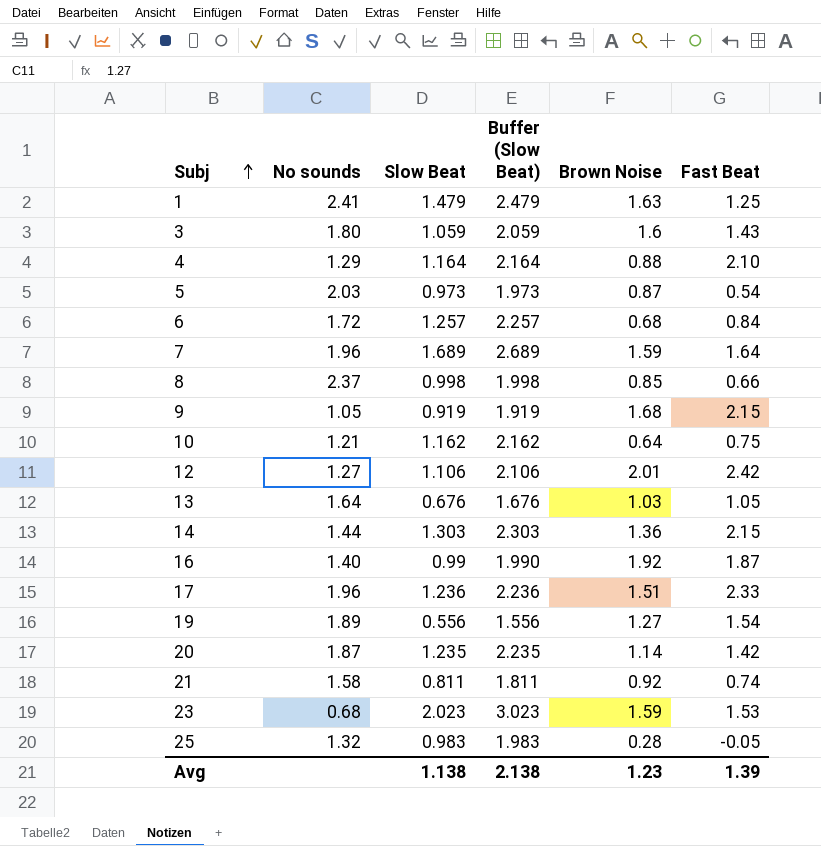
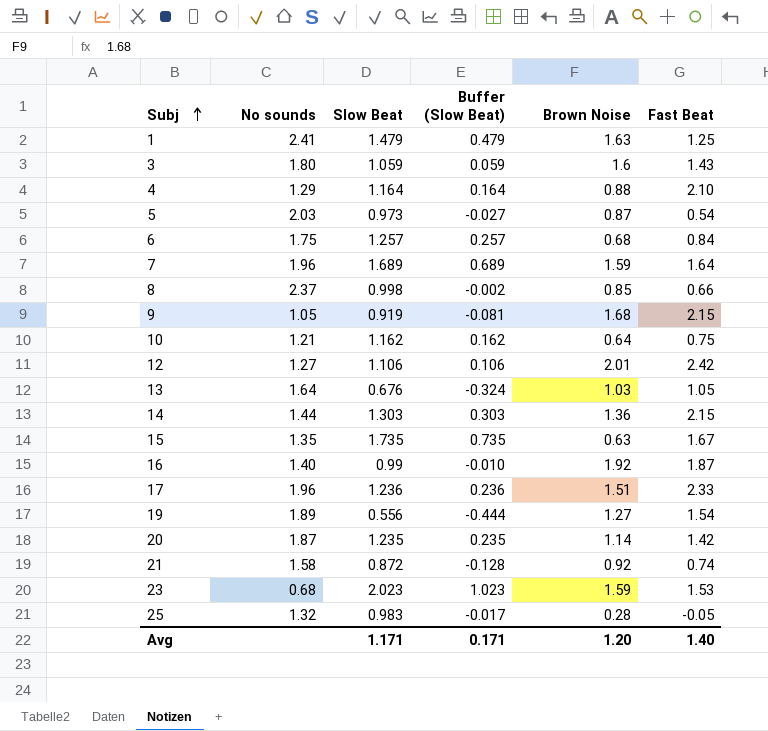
column Buffer (Slow Beat) | formula: [Slow Beat] + 1 -> [Slow Beat] - 1
6 | No sounds: 1.72 -> 1.75
row 15: none -> 1.35 | 1.735 | 0.735 | 0.63 | 1.67
21 | Slow Beat: 0.811 -> 0.872
Avg | Slow Beat: 1.138 -> 1.171
Avg | Buffer (Slow Beat): 2.138 -> 0.171
Avg | Brown Noise: 1.23 -> 1.20
Avg | Fast Beat: 1.39 -> 1.40

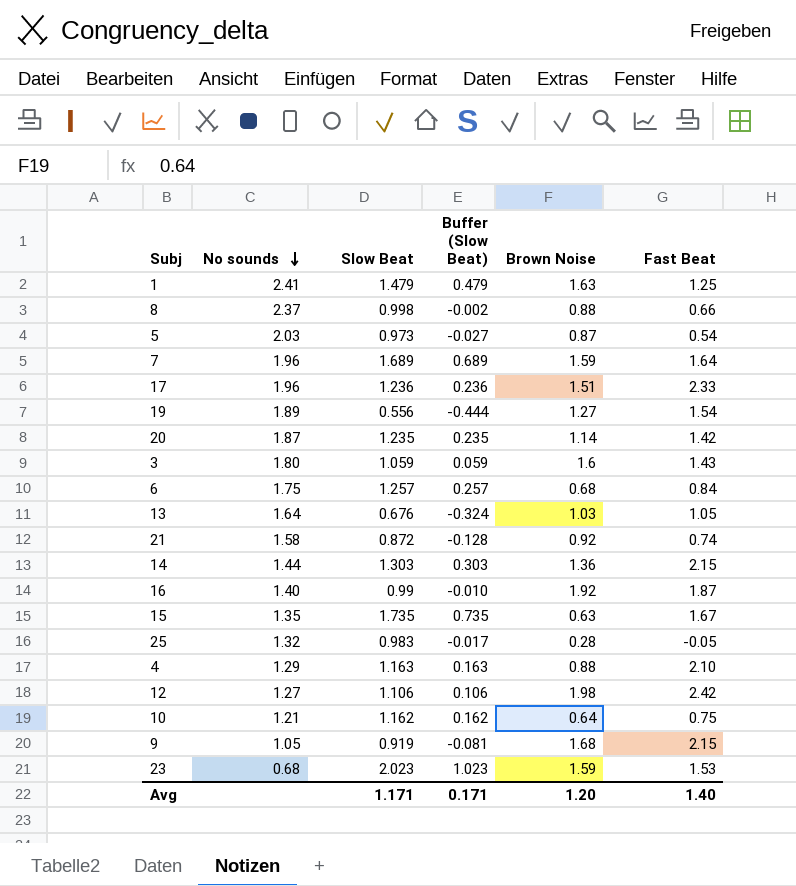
row order: Subj ascending -> No sounds descending
8 | Brown Noise: 0.85 -> 0.88
4 | Slow Beat: 1.164 -> 1.163
4 | Buffer (Slow Beat): 0.164 -> 0.163
12 | Brown Noise: 2.01 -> 1.98

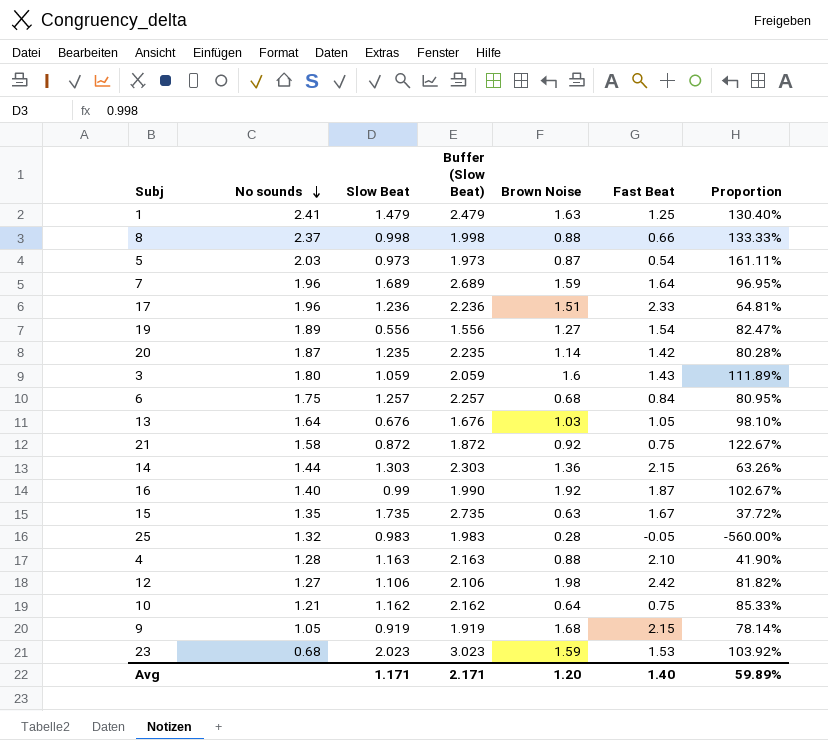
column Buffer (Slow Beat) | formula: [Slow Beat] - 1 -> [Slow Beat] + 1
column Proportion | formula: none -> [Brown Noise] / [Fast Beat]
21 | Fast Beat: 0.74 -> 0.75
4 | No sounds: 1.29 -> 1.28
Avg | Buffer (Slow Beat): 0.171 -> 2.171

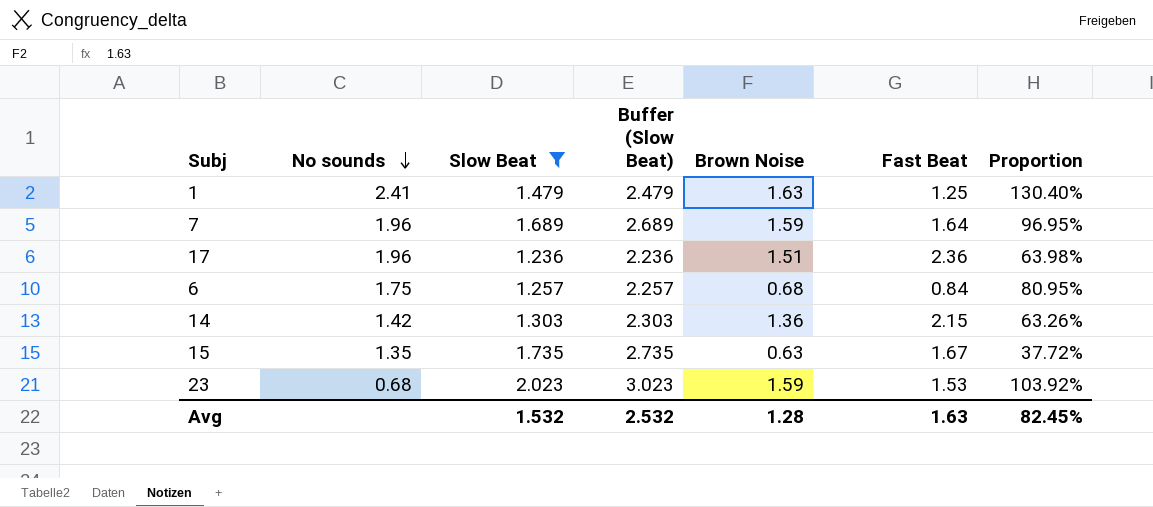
filter: none -> Slow Beat >= 1.236
17 | Fast Beat: 2.33 -> 2.36
17 | Proportion: 64.81% -> 63.98%
14 | No sounds: 1.44 -> 1.42
Avg | Slow Beat: 1.171 -> 1.532
Avg | Buffer (Slow Beat): 2.171 -> 2.532
Avg | Brown Noise: 1.20 -> 1.28
Avg | Fast Beat: 1.40 -> 1.63
Avg | Proportion: 59.89% -> 82.45%

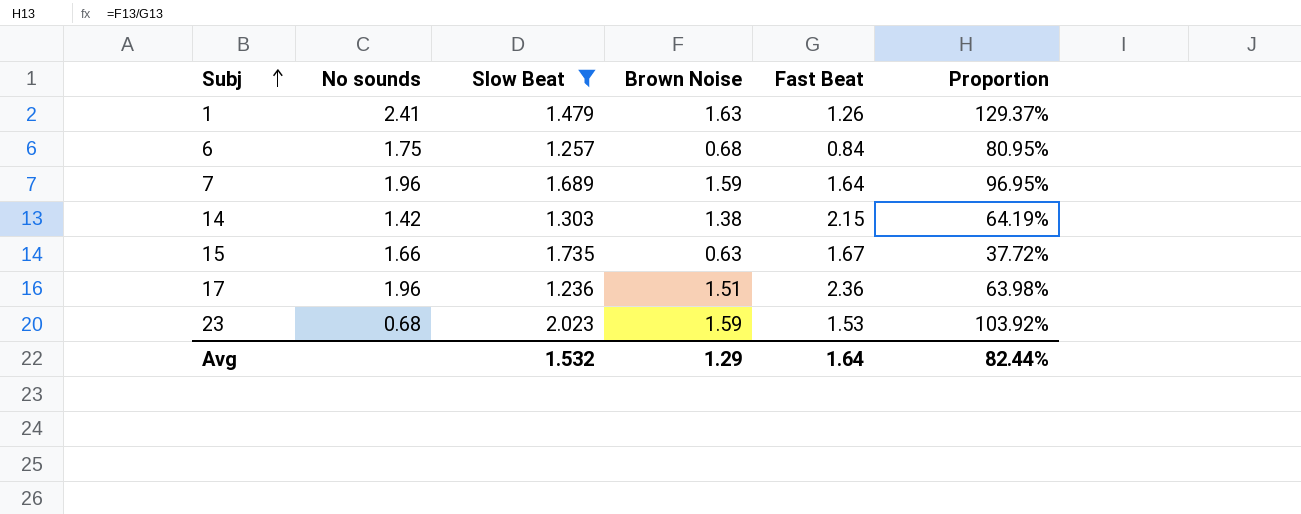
row order: No sounds descending -> Subj ascending
column Buffer (Slow Beat) | formula: [Slow Beat] + 1 -> none
1 | Fast Beat: 1.25 -> 1.26
1 | Proportion: 130.40% -> 129.37%
14 | Brown Noise: 1.36 -> 1.38
14 | Proportion: 63.26% -> 64.19%
15 | No sounds: 1.35 -> 1.66
Avg | Brown Noise: 1.28 -> 1.29
Avg | Fast Beat: 1.63 -> 1.64
Avg | Proportion: 82.45% -> 82.44%

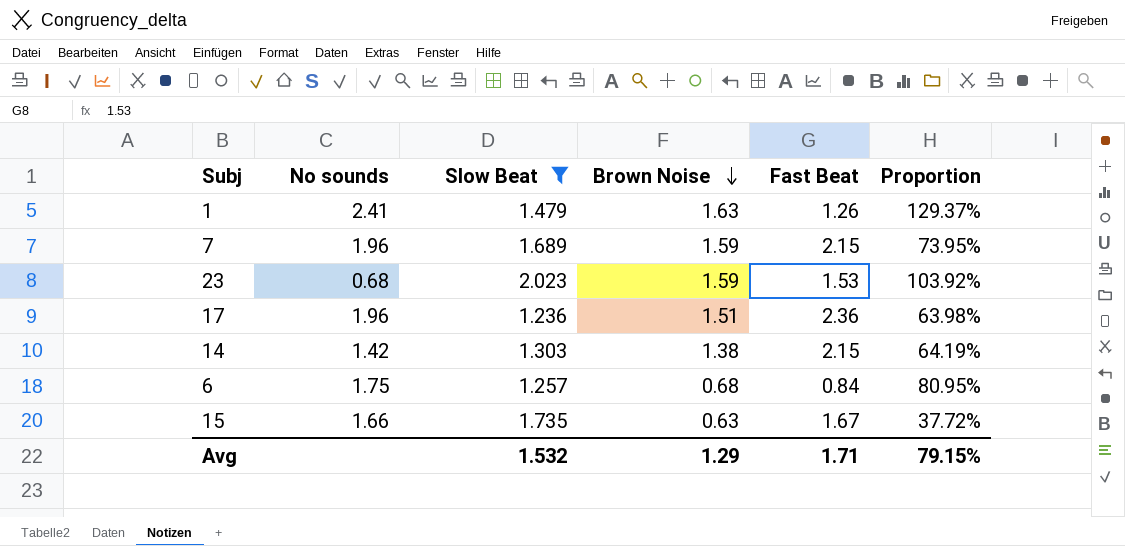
row order: Subj ascending -> Brown Noise descending
7 | Fast Beat: 1.64 -> 2.15
7 | Proportion: 96.95% -> 73.95%
Avg | Fast Beat: 1.64 -> 1.71
Avg | Proportion: 82.44% -> 79.15%

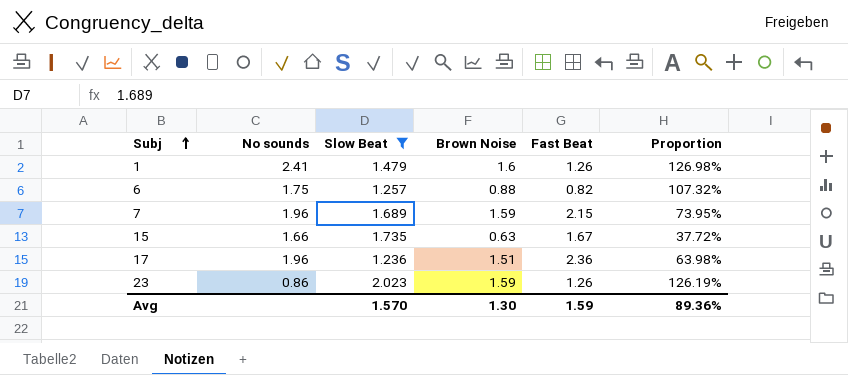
row order: Brown Noise descending -> Subj ascending
row 14: 1.42 | 1.303 | 1.38 | 2.15 | 64.19% -> none
1 | Brown Noise: 1.63 -> 1.6
1 | Proportion: 129.37% -> 126.98%
6 | Brown Noise: 0.68 -> 0.88
6 | Fast Beat: 0.84 -> 0.82
6 | Proportion: 80.95% -> 107.32%
23 | No sounds: 0.68 -> 0.86
23 | Fast Beat: 1.53 -> 1.26
23 | Proportion: 103.92% -> 126.19%
Avg | Slow Beat: 1.532 -> 1.570
Avg | Brown Noise: 1.29 -> 1.30
Avg | Fast Beat: 1.71 -> 1.59
Avg | Proportion: 79.15% -> 89.36%

